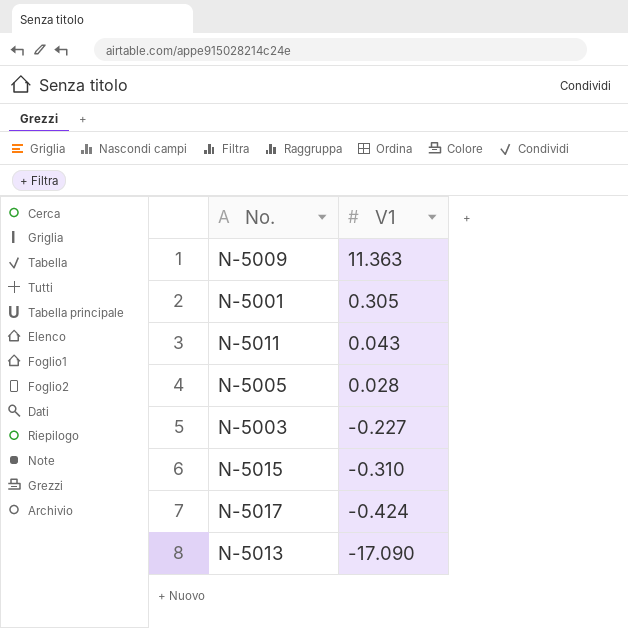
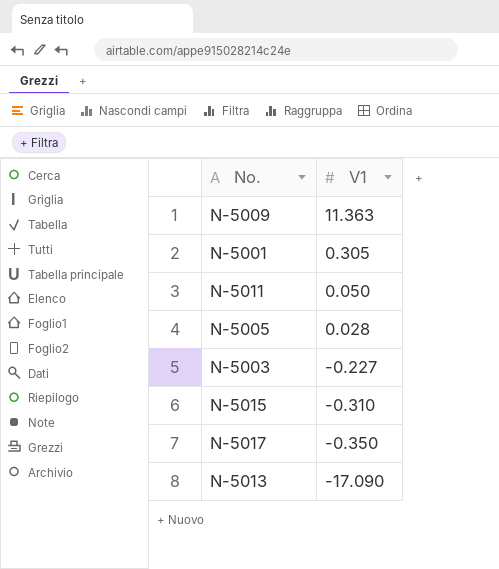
N-5011 | V1: 0.043 -> 0.050
N-5017 | V1: -0.424 -> -0.350

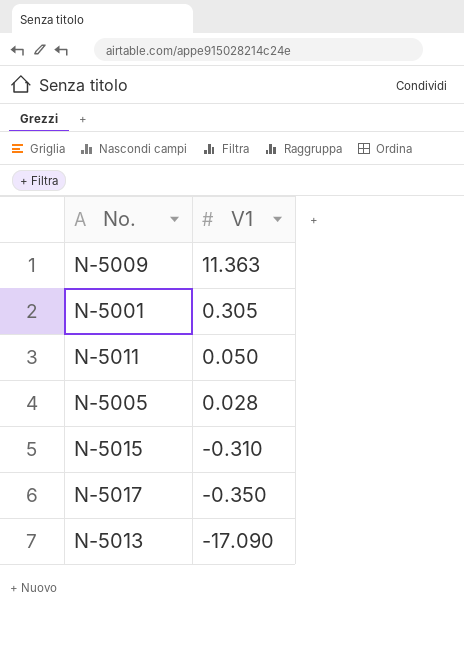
row N-5003: -0.227 -> none

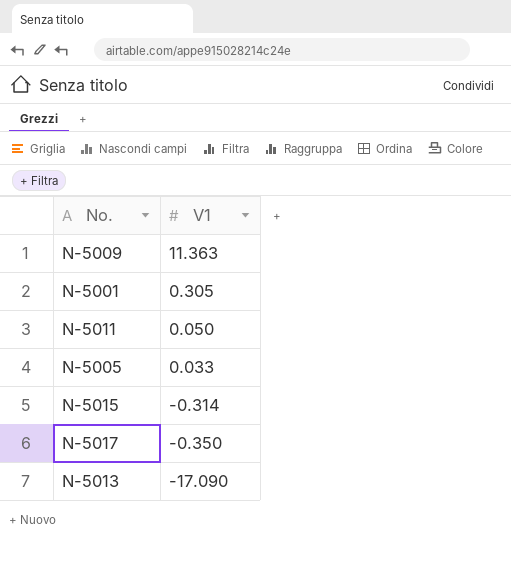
N-5005 | V1: 0.028 -> 0.033
N-5015 | V1: -0.310 -> -0.314

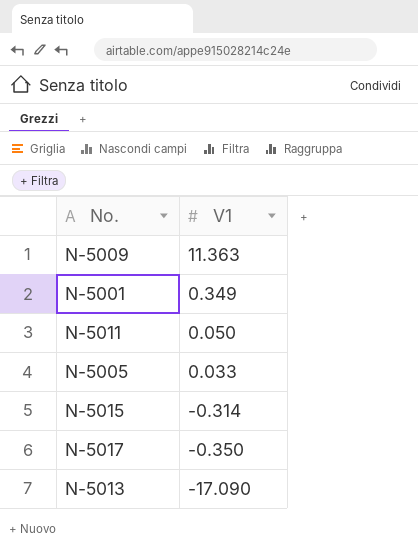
N-5001 | V1: 0.305 -> 0.349

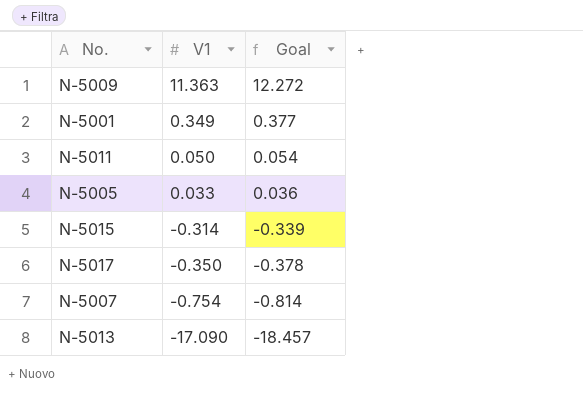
column Goal | formula: none -> [V1] * 1.08
row N-5007: none -> -0.754 | -0.814

